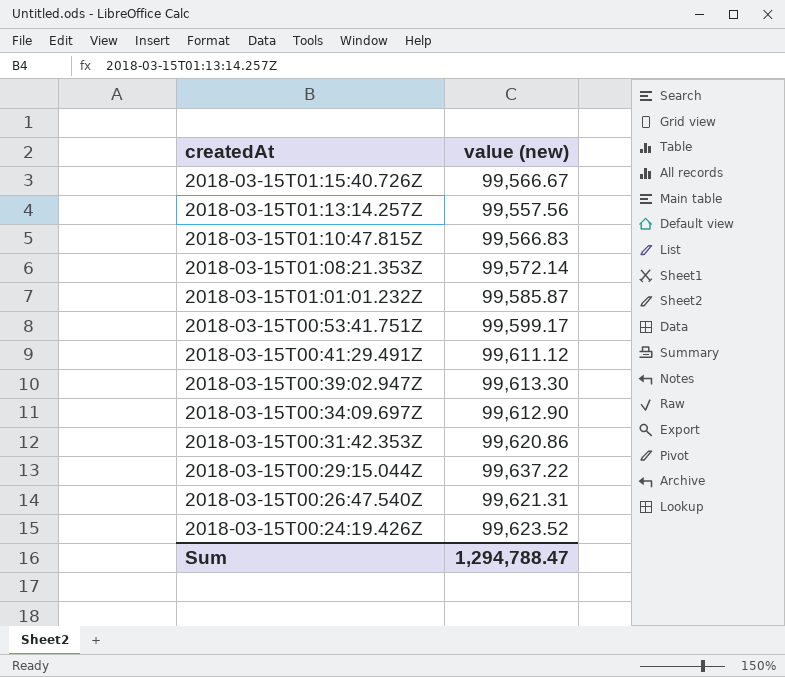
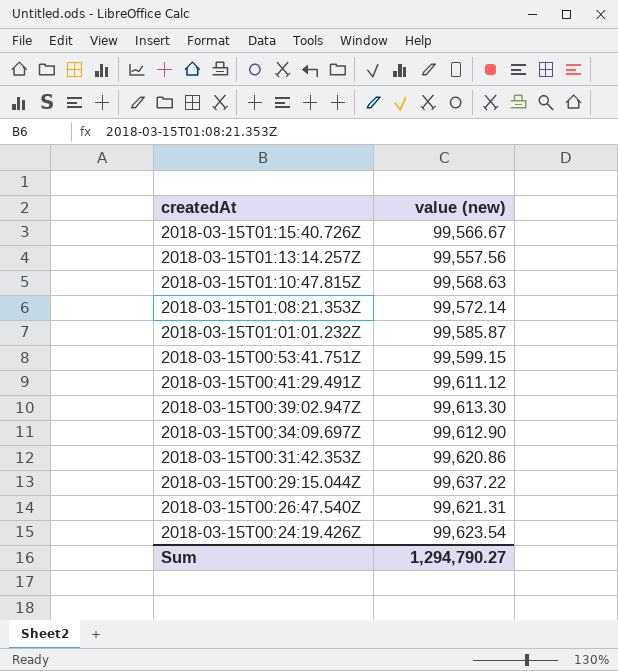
2018-03-15T01:10:47.815Z | value (new): 99,566.83 -> 99,568.63
2018-03-15T00:53:41.751Z | value (new): 99,599.17 -> 99,599.15
2018-03-15T00:24:19.426Z | value (new): 99,623.52 -> 99,623.54
Sum | value (new): 1,294,788.47 -> 1,294,790.27

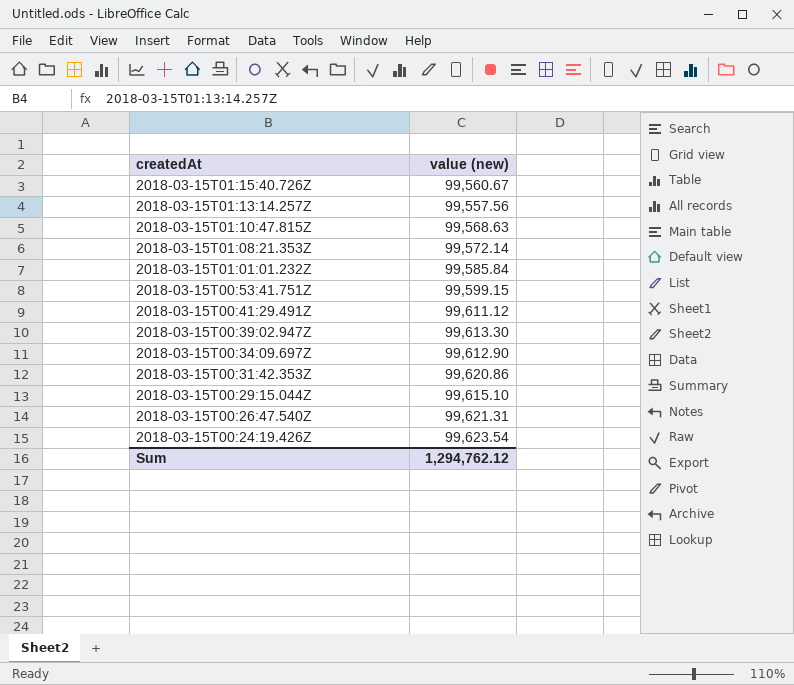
2018-03-15T01:15:40.726Z | value (new): 99,566.67 -> 99,560.67
2018-03-15T01:01:01.232Z | value (new): 99,585.87 -> 99,585.84
2018-03-15T00:29:15.044Z | value (new): 99,637.22 -> 99,615.10
Sum | value (new): 1,294,790.27 -> 1,294,762.12

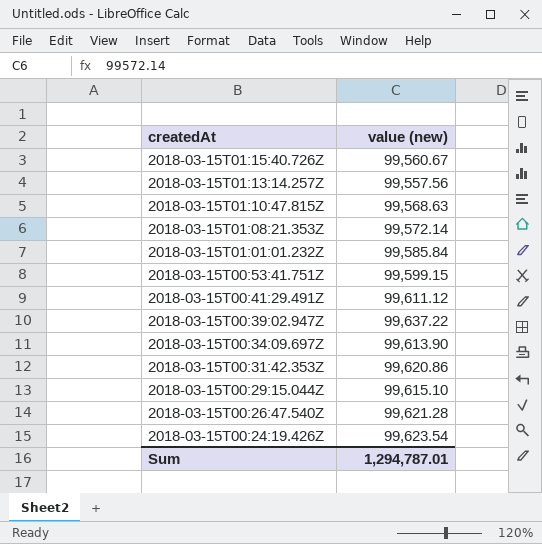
2018-03-15T00:39:02.947Z | value (new): 99,613.30 -> 99,637.22
2018-03-15T00:34:09.697Z | value (new): 99,612.90 -> 99,613.90
2018-03-15T00:26:47.540Z | value (new): 99,621.31 -> 99,621.28
Sum | value (new): 1,294,762.12 -> 1,294,787.01

